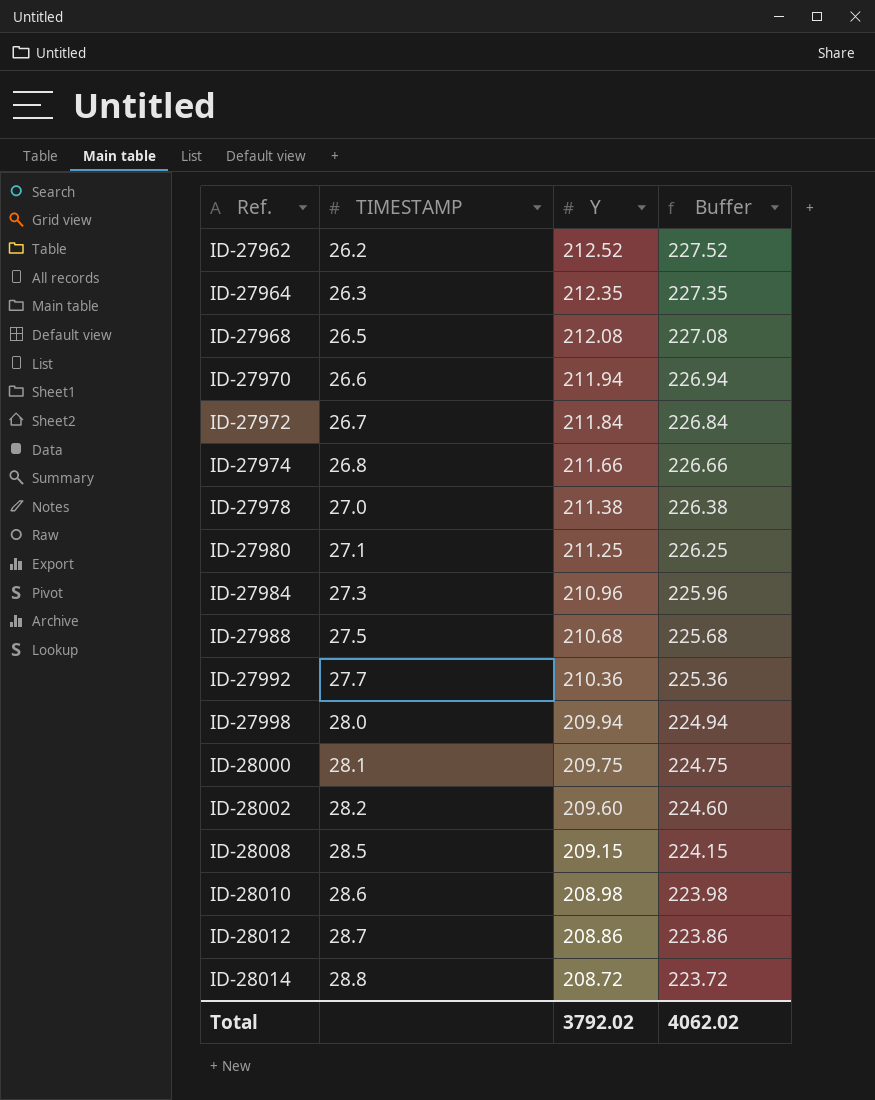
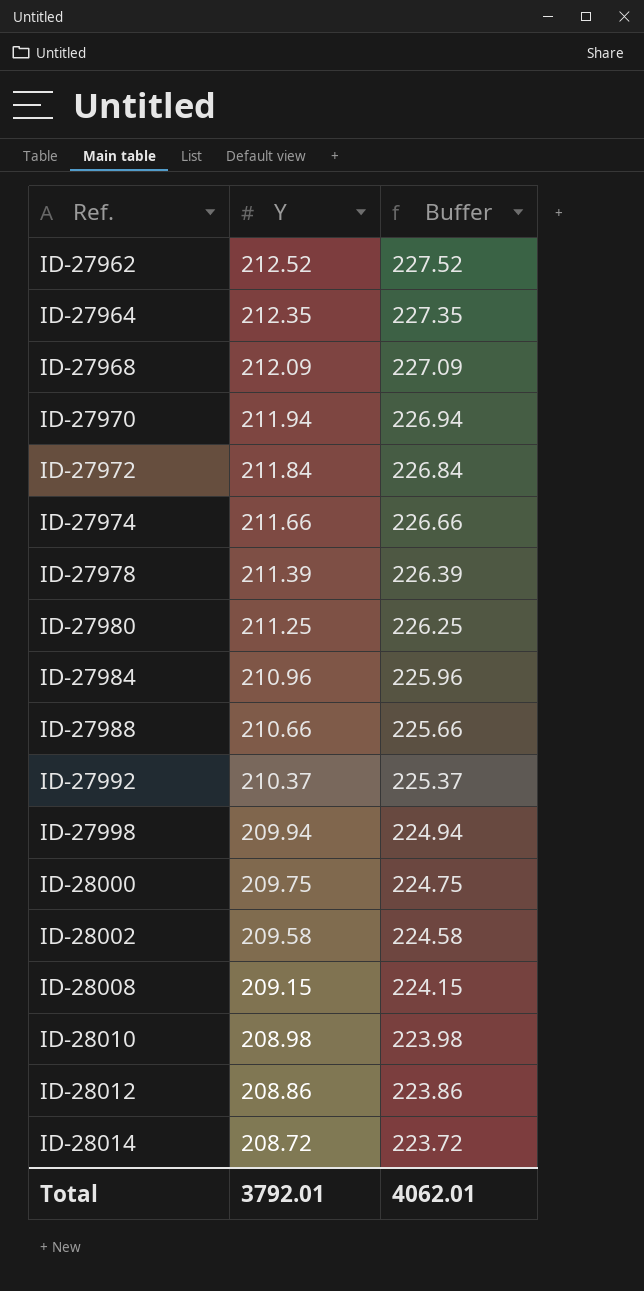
column TIMESTAMP | position: 2 -> none
ID-27968 | Y: 212.08 -> 212.09
ID-27968 | Buffer: 227.08 -> 227.09
ID-27978 | Y: 211.38 -> 211.39
ID-27978 | Buffer: 226.38 -> 226.39
ID-27988 | Y: 210.68 -> 210.66
ID-27988 | Buffer: 225.68 -> 225.66
ID-27992 | Y: 210.36 -> 210.37
ID-27992 | Buffer: 225.36 -> 225.37
ID-28002 | Y: 209.60 -> 209.58
ID-28002 | Buffer: 224.60 -> 224.58
Total | Y: 3792.02 -> 3792.01
Total | Buffer: 4062.02 -> 4062.01

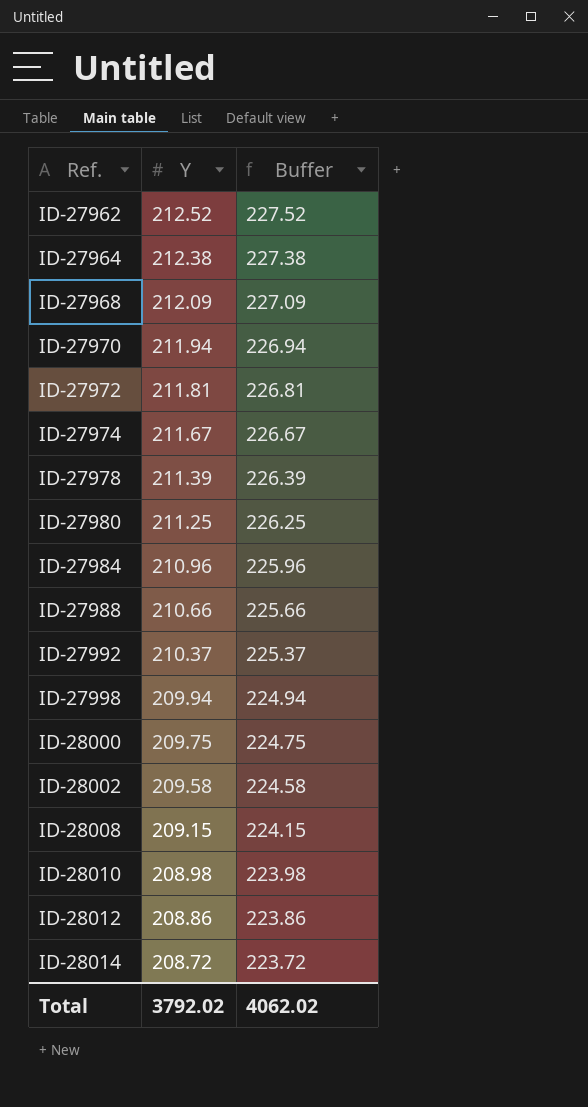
ID-27964 | Y: 212.35 -> 212.38
ID-27964 | Buffer: 227.35 -> 227.38
ID-27972 | Y: 211.84 -> 211.81
ID-27972 | Buffer: 226.84 -> 226.81
ID-27974 | Y: 211.66 -> 211.67
ID-27974 | Buffer: 226.66 -> 226.67
Total | Y: 3792.01 -> 3792.02
Total | Buffer: 4062.01 -> 4062.02

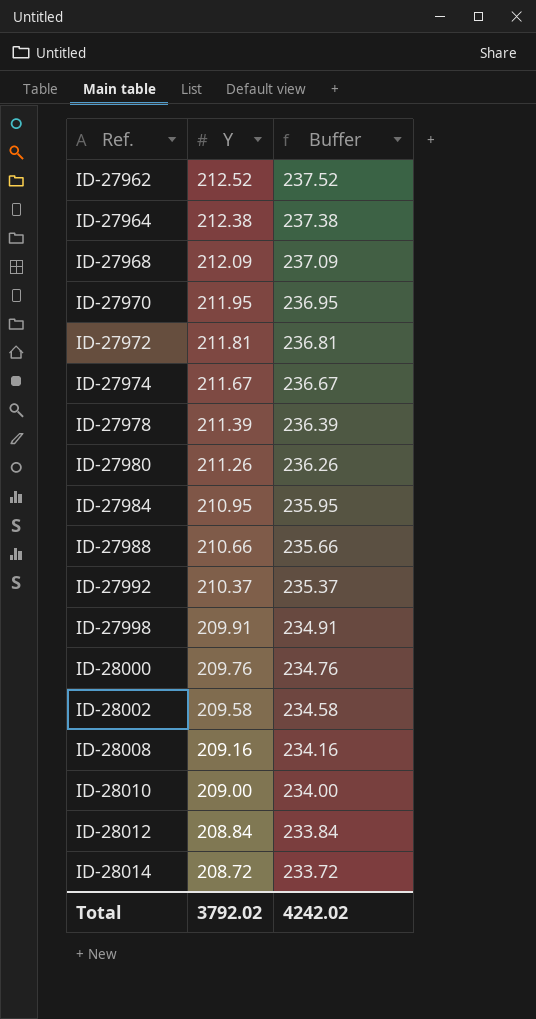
column Buffer | formula: [Y] + 15 -> [Y] + 25
ID-27970 | Y: 211.94 -> 211.95
ID-27980 | Y: 211.25 -> 211.26
ID-27984 | Y: 210.96 -> 210.95
ID-27998 | Y: 209.94 -> 209.91
ID-28000 | Y: 209.75 -> 209.76
ID-28008 | Y: 209.15 -> 209.16
ID-28010 | Y: 208.98 -> 209.00
ID-28012 | Y: 208.86 -> 208.84
Total | Buffer: 4062.02 -> 4242.02

